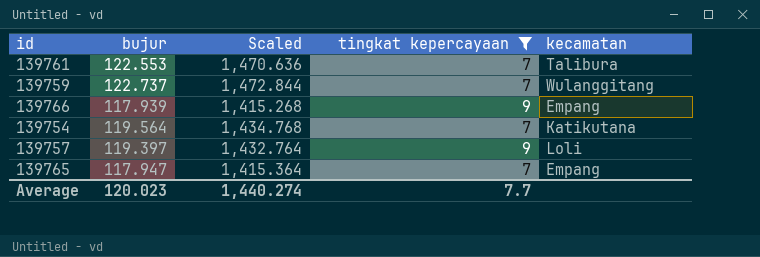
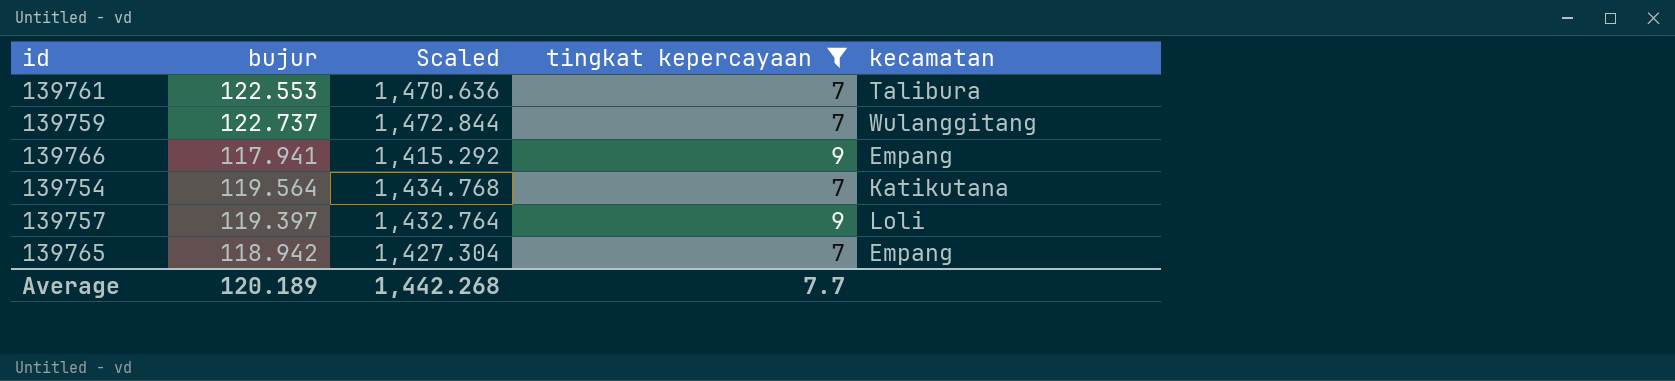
139766 | bujur: 117.939 -> 117.941
139766 | Scaled: 1,415.268 -> 1,415.292
139765 | bujur: 117.947 -> 118.942
139765 | Scaled: 1,415.364 -> 1,427.304
Average | bujur: 120.023 -> 120.189
Average | Scaled: 1,440.274 -> 1,442.268

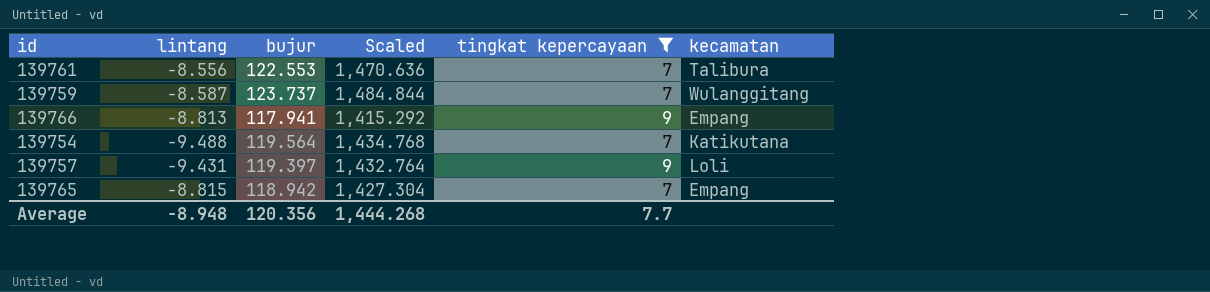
column lintang | position: none -> 2
139759 | bujur: 122.737 -> 123.737
139759 | Scaled: 1,472.844 -> 1,484.844
Average | bujur: 120.189 -> 120.356
Average | Scaled: 1,442.268 -> 1,444.268

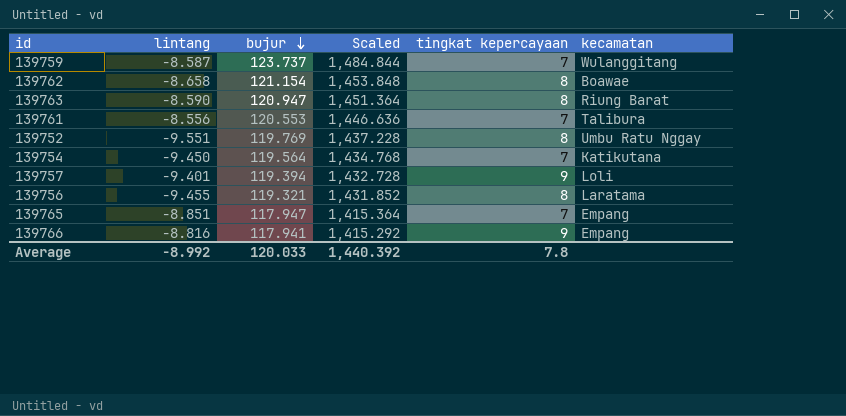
filter: tingkat kepercayaan != 8 -> none
row order: none -> bujur descending
139761 | bujur: 122.553 -> 120.553
139761 | Scaled: 1,470.636 -> 1,446.636
139754 | lintang: -9.488 -> -9.450
139757 | lintang: -9.431 -> -9.401
139757 | bujur: 119.397 -> 119.394
139757 | Scaled: 1,432.764 -> 1,432.728
139765 | lintang: -8.815 -> -8.851
139765 | bujur: 118.942 -> 117.947
139765 | Scaled: 1,427.304 -> 1,415.364
139766 | lintang: -8.813 -> -8.816
Average | lintang: -8.948 -> -8.992
Average | bujur: 120.356 -> 120.033
Average | Scaled: 1,444.268 -> 1,440.392
Average | tingkat kepercayaan: 7.7 -> 7.8

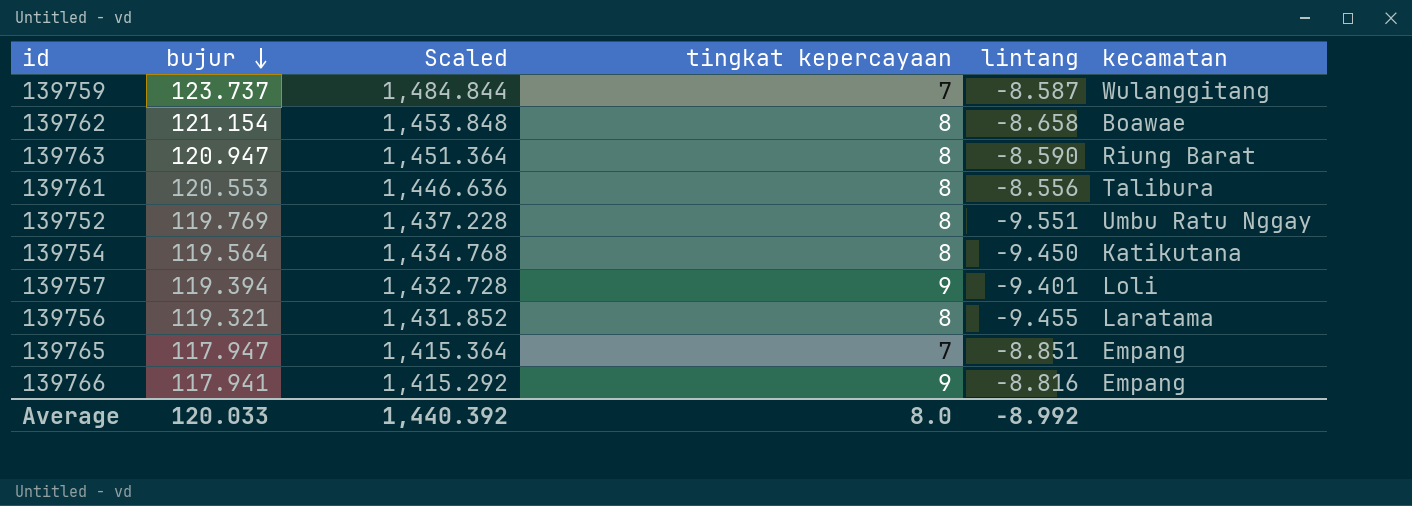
column lintang | position: 2 -> 5
139761 | tingkat kepercayaan: 7 -> 8
139754 | tingkat kepercayaan: 7 -> 8
Average | tingkat kepercayaan: 7.8 -> 8.0

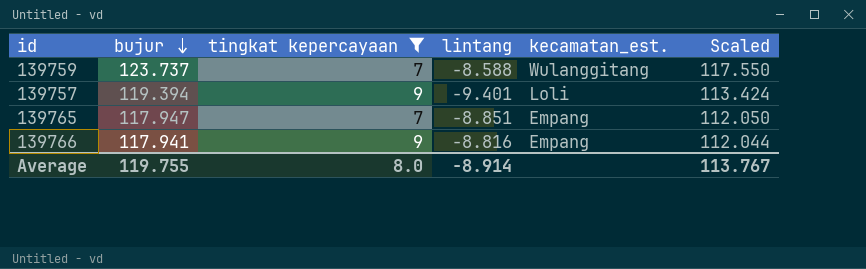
filter: none -> tingkat kepercayaan != 8
column name: kecamatan -> kecamatan_est.
column Scaled | formula: [bujur] * 12 -> [bujur] * 0.95
column Scaled | position: 3 -> 6
139759 | lintang: -8.587 -> -8.588
Average | bujur: 120.033 -> 119.755
Average | lintang: -8.992 -> -8.914
Average | Scaled: 1,440.392 -> 113.767

